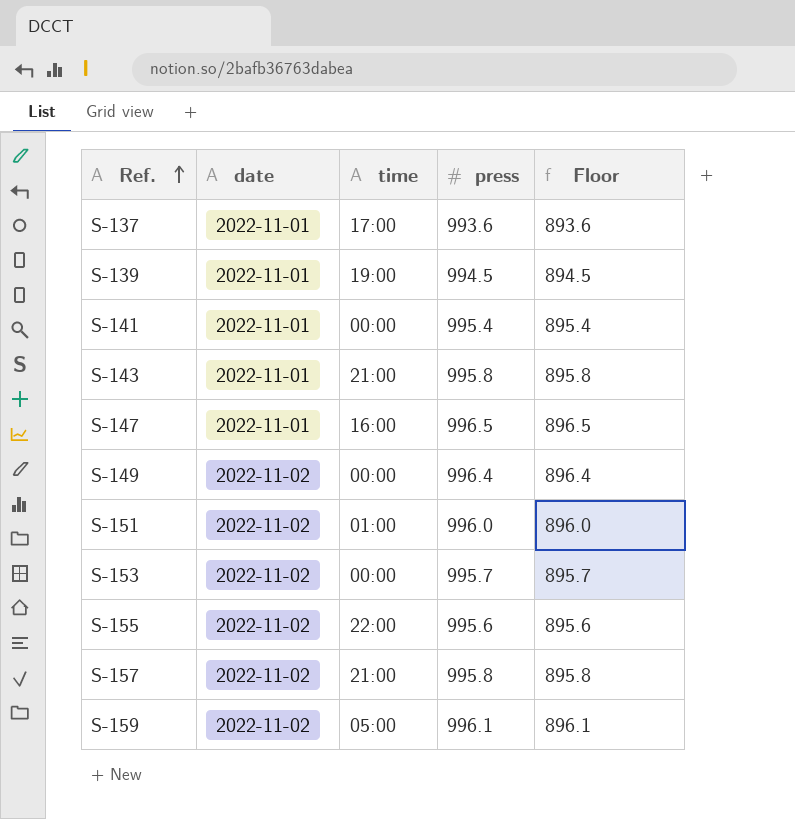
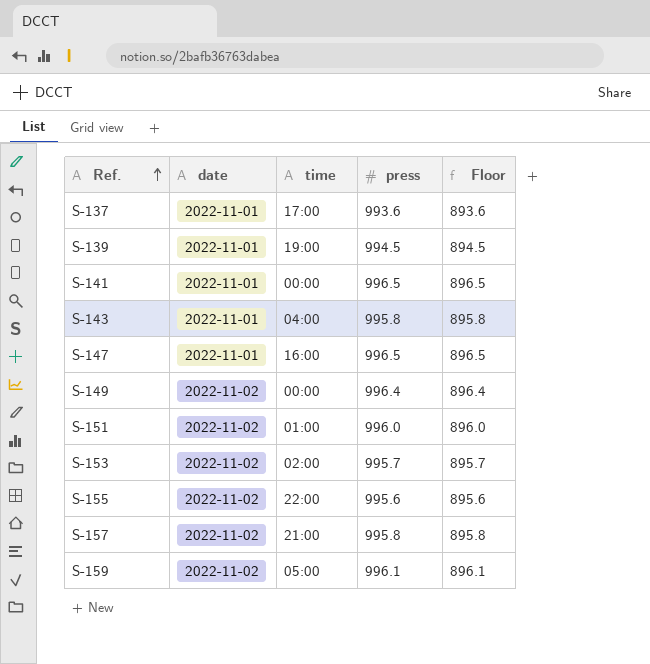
S-141 | press: 995.4 -> 996.5
S-141 | Floor: 895.4 -> 896.5
S-143 | time: 21:00 -> 04:00
S-153 | time: 00:00 -> 02:00

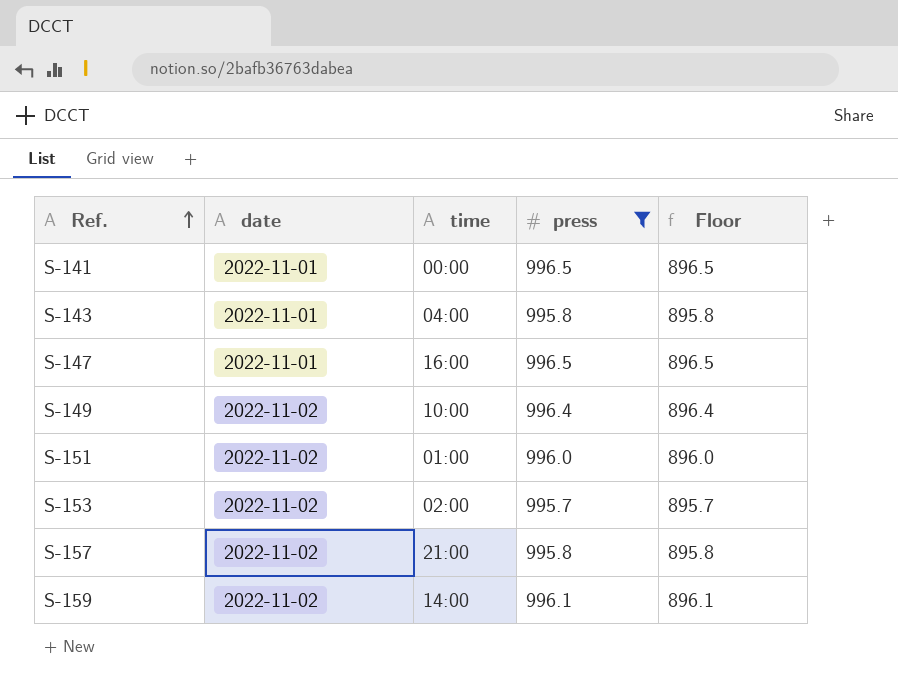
filter: none -> press >= 995.7
S-149 | time: 00:00 -> 10:00
S-159 | time: 05:00 -> 14:00

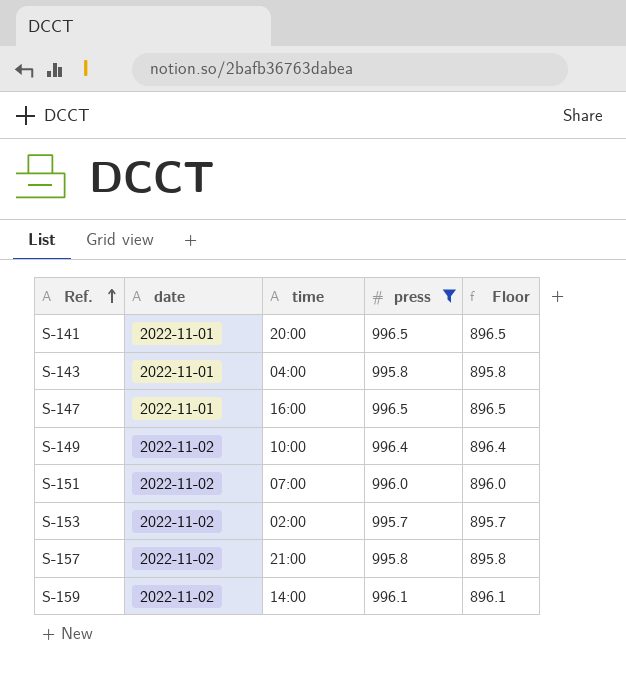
S-141 | time: 00:00 -> 20:00
S-151 | time: 01:00 -> 07:00

